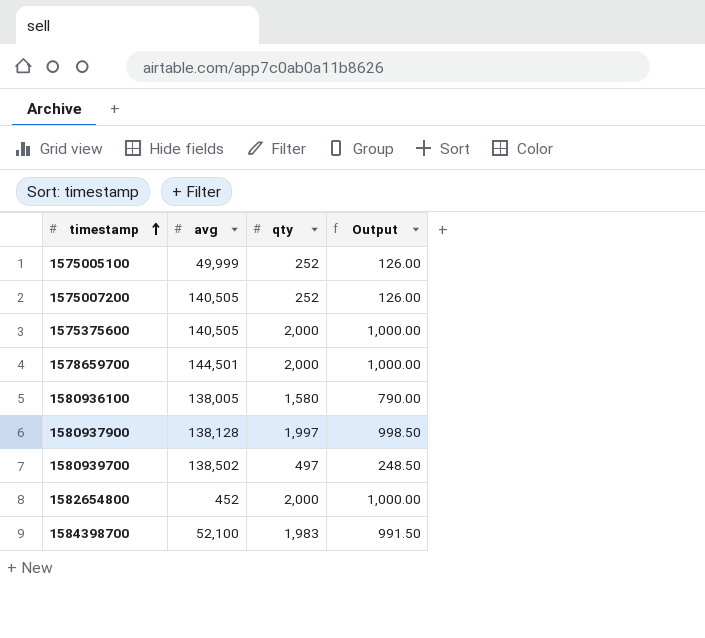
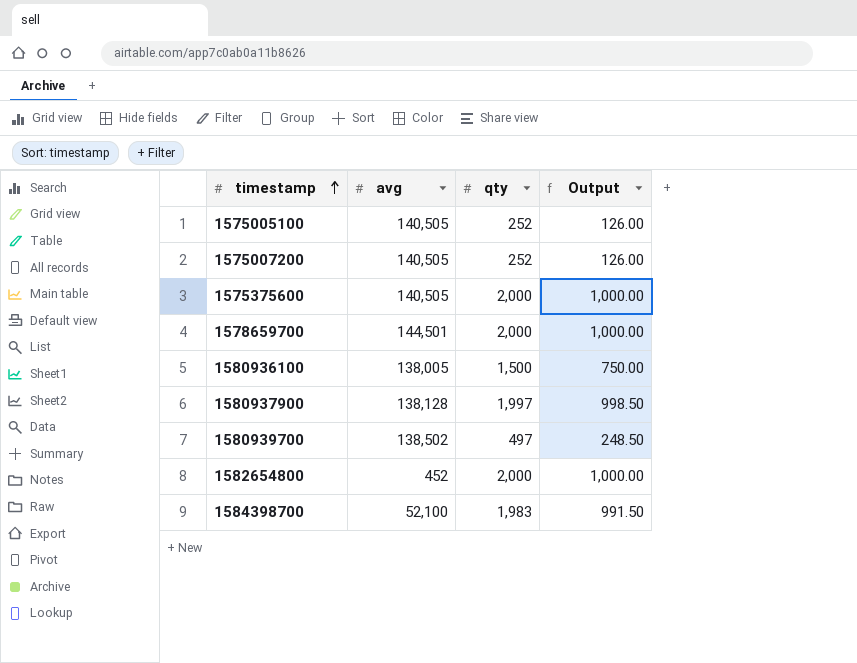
1575005100 | avg: 49,999 -> 140,505
1580936100 | qty: 1,580 -> 1,500
1580936100 | Output: 790.00 -> 750.00

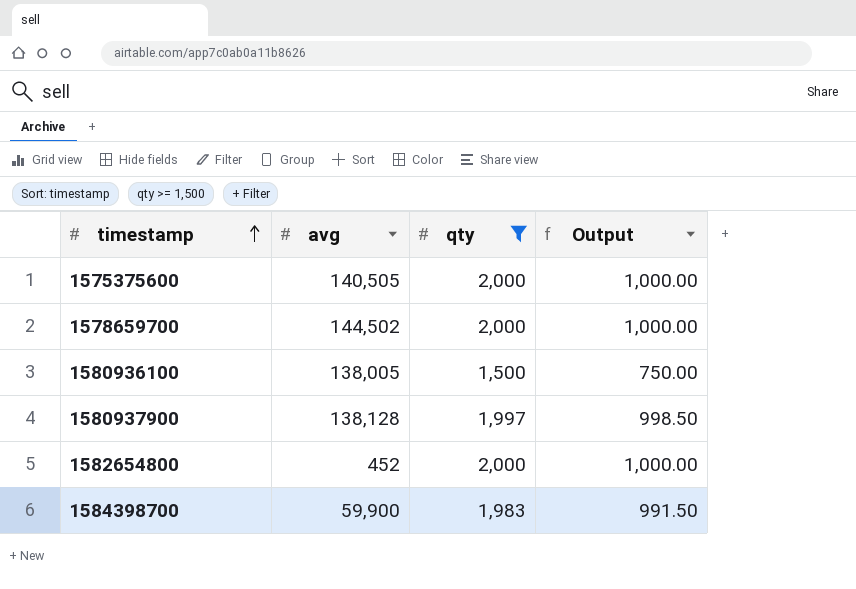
filter: none -> qty >= 1,500
1578659700 | avg: 144,501 -> 144,502
1584398700 | avg: 52,100 -> 59,900

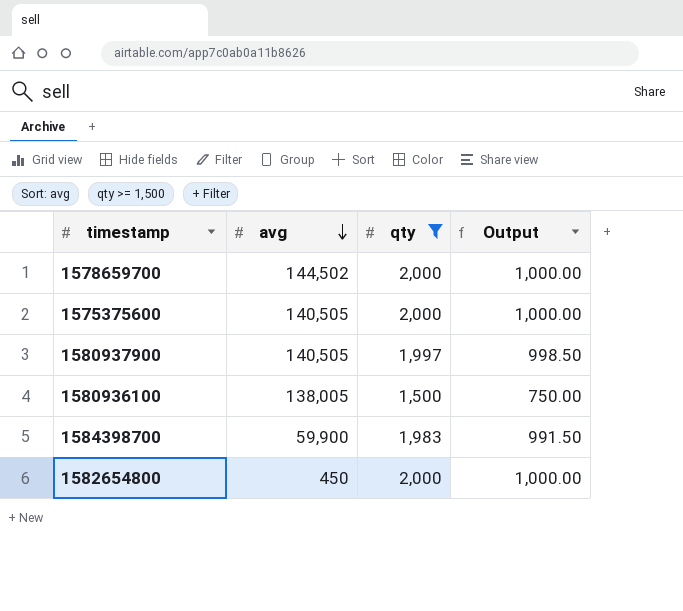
row order: timestamp ascending -> avg descending
1580937900 | avg: 138,128 -> 140,505
1582654800 | avg: 452 -> 450

